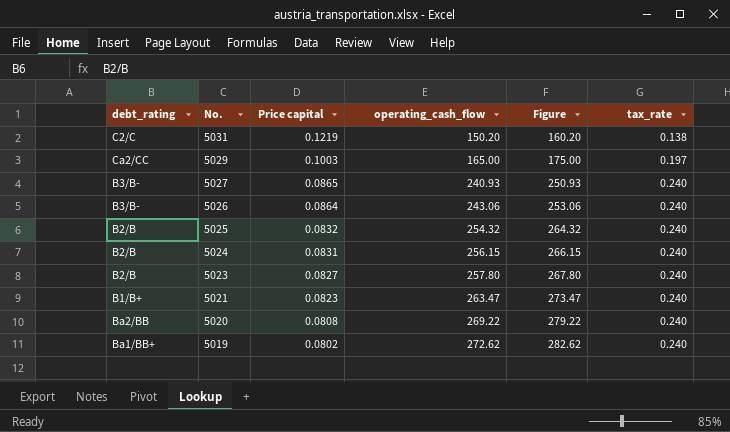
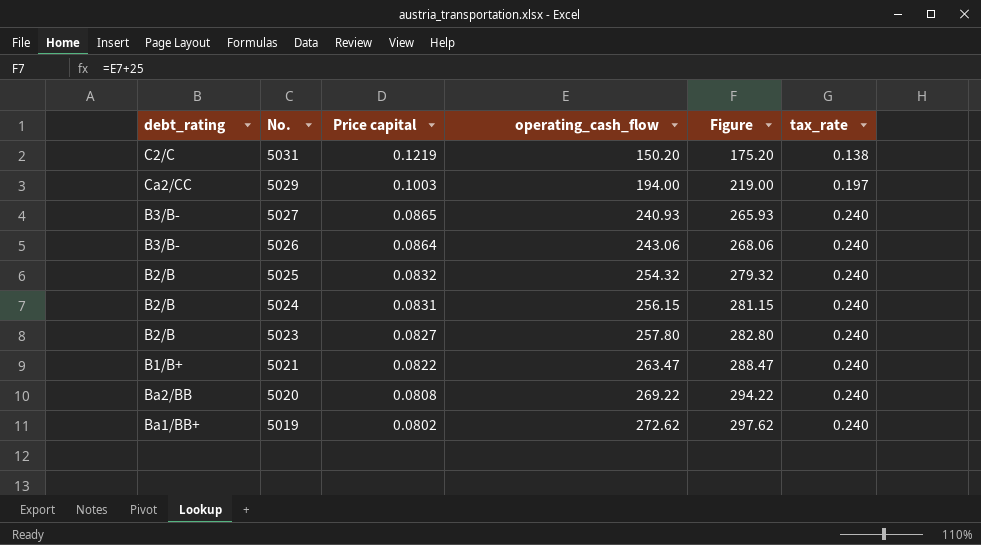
column Figure | formula: [operating_cash_flow] + 10 -> [operating_cash_flow] + 25
5029 | operating_cash_flow: 165.00 -> 194.00
5021 | Price capital: 0.0823 -> 0.0822

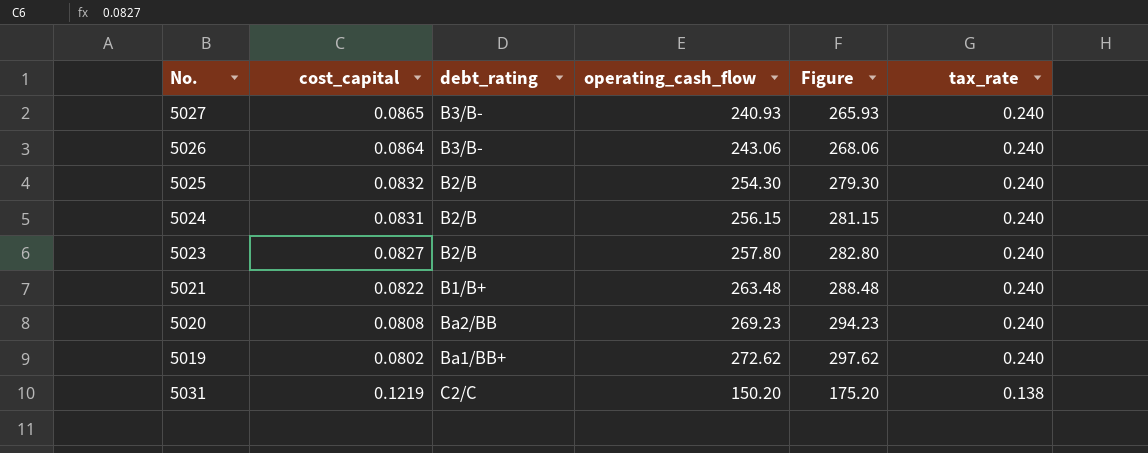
row order: No. descending -> tax_rate descending
column name: Price capital -> cost_capital
column debt_rating | position: 1 -> 3
row 5029: Ca2/CC | 0.1003 | 194.00 | 219.00 | 0.197 -> none
5025 | operating_cash_flow: 254.32 -> 254.30
5025 | Figure: 279.32 -> 279.30
5021 | operating_cash_flow: 263.47 -> 263.48
5021 | Figure: 288.47 -> 288.48
5020 | operating_cash_flow: 269.22 -> 269.23
5020 | Figure: 294.22 -> 294.23

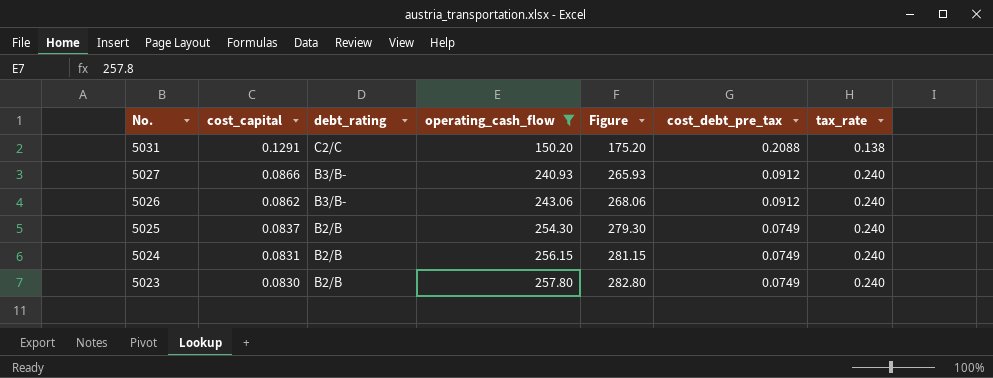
filter: none -> operating_cash_flow <= 257.80
row order: tax_rate descending -> No. descending
column cost_debt_pre_tax | position: none -> 6
5031 | cost_capital: 0.1219 -> 0.1291
5027 | cost_capital: 0.0865 -> 0.0866
5026 | cost_capital: 0.0864 -> 0.0862
5025 | cost_capital: 0.0832 -> 0.0837
5023 | cost_capital: 0.0827 -> 0.0830

